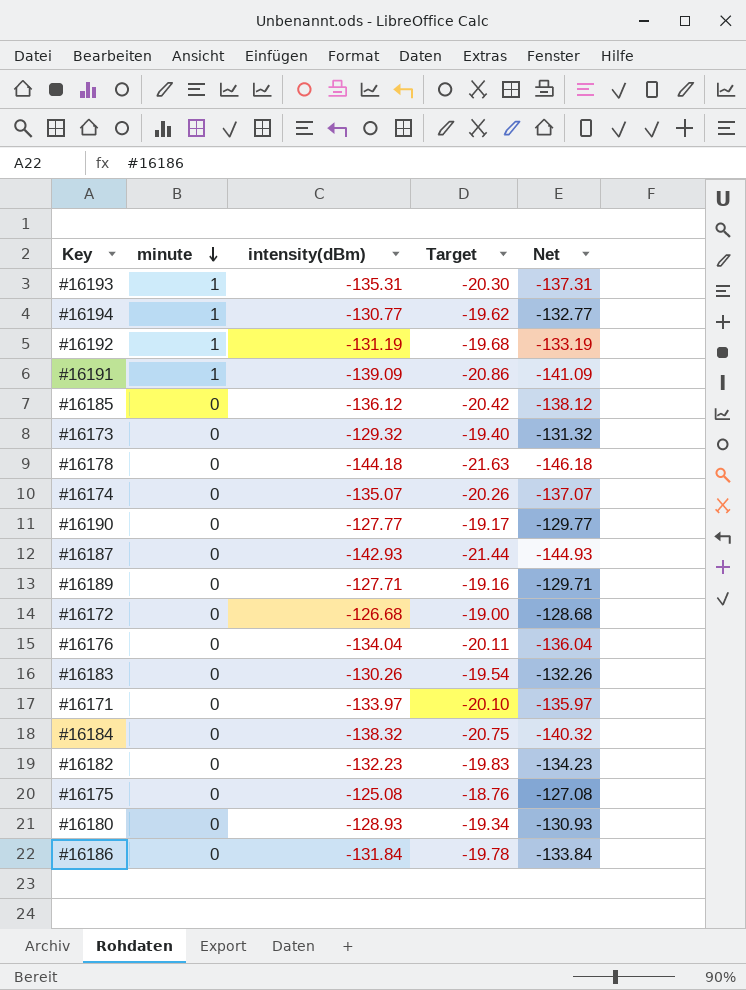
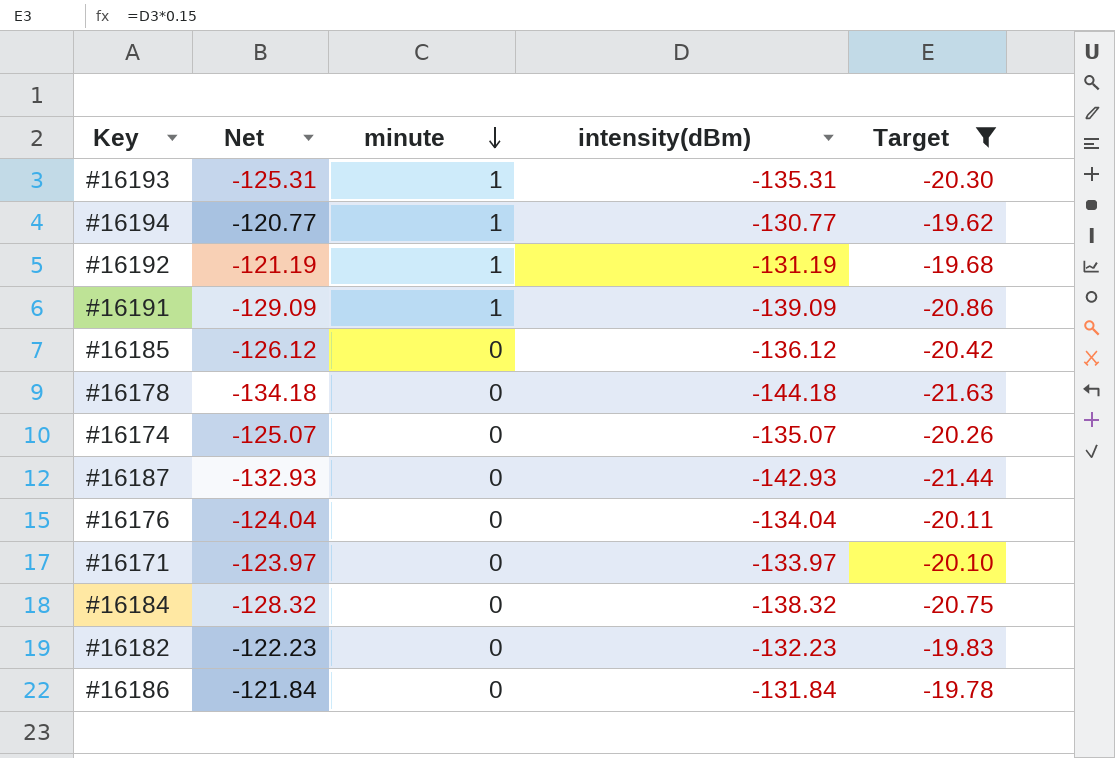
filter: none -> Target <= -19.62
column Net | formula: [intensity(dBm)] - 2 -> [intensity(dBm)] + 10
column Net | position: 5 -> 2

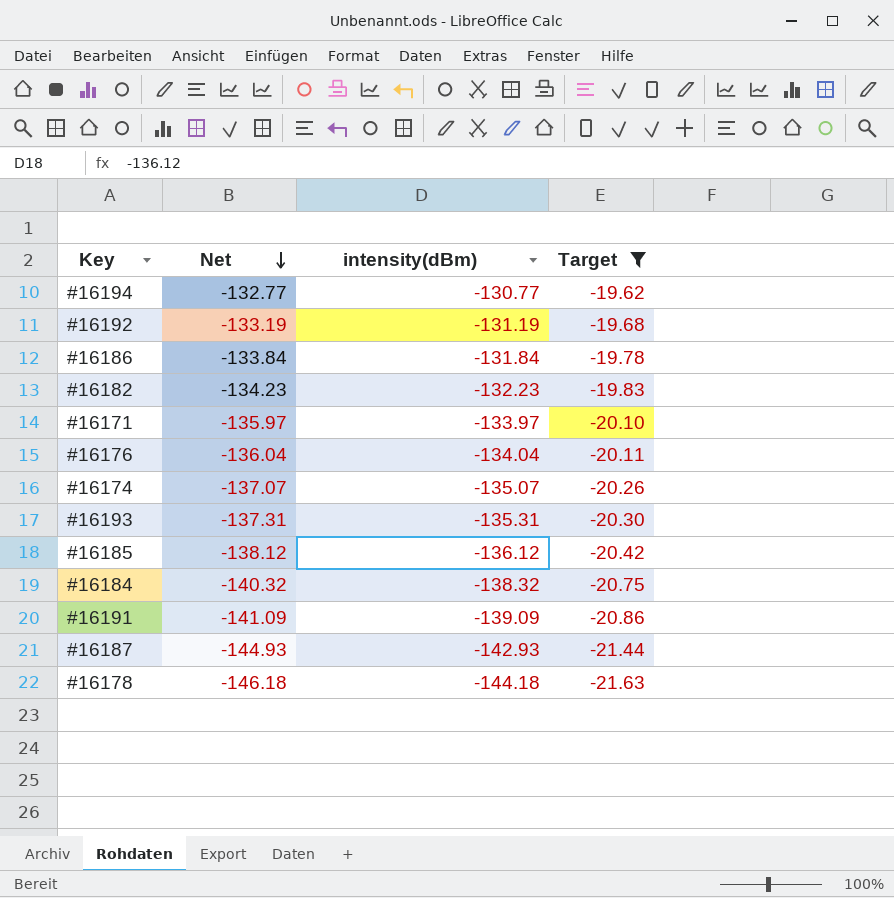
row order: minute descending -> Net descending
column minute | position: 3 -> none
column Net | formula: [intensity(dBm)] + 10 -> [intensity(dBm)] - 2

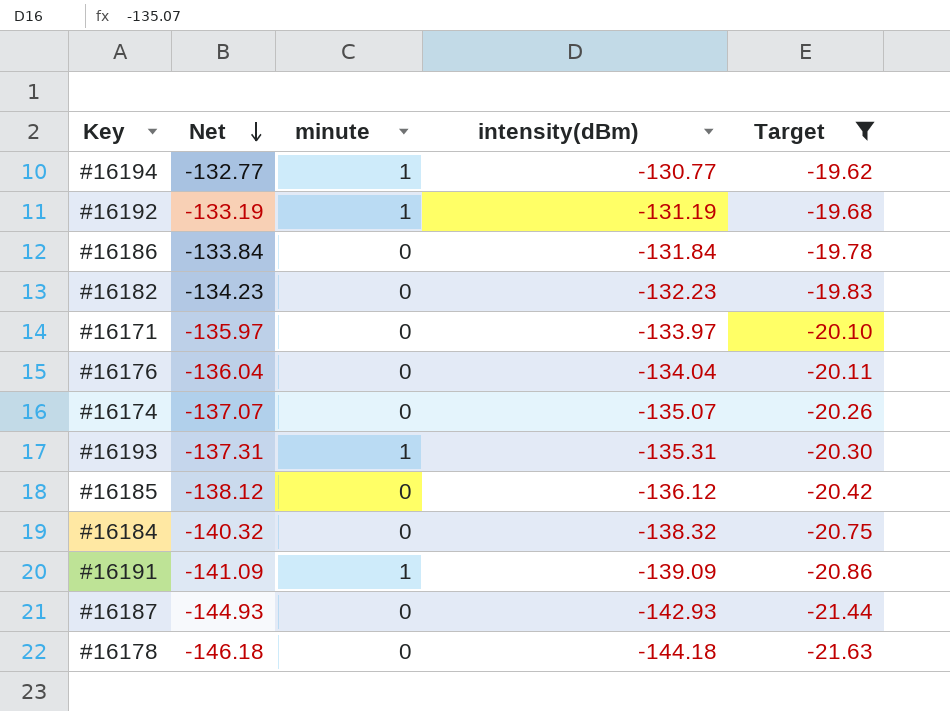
column minute | position: none -> 3

